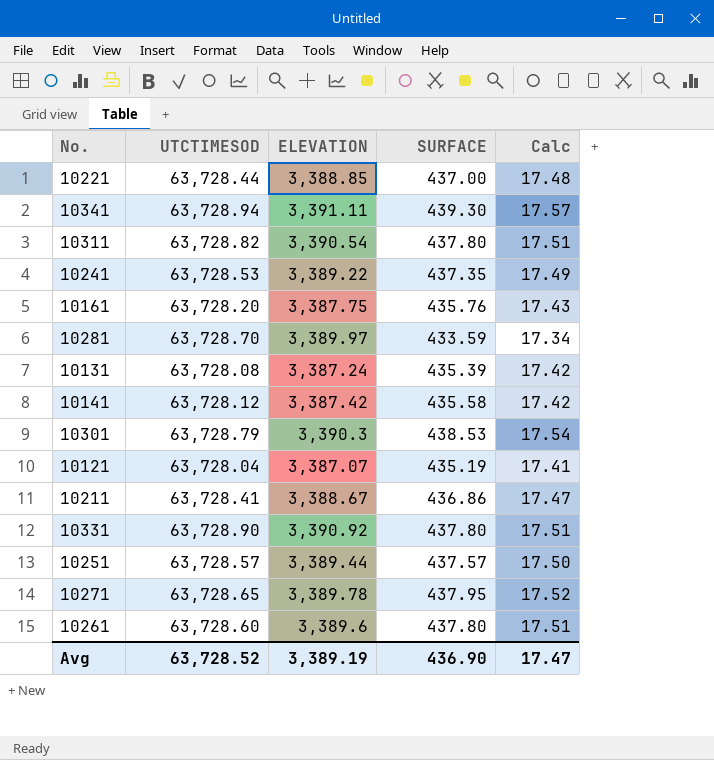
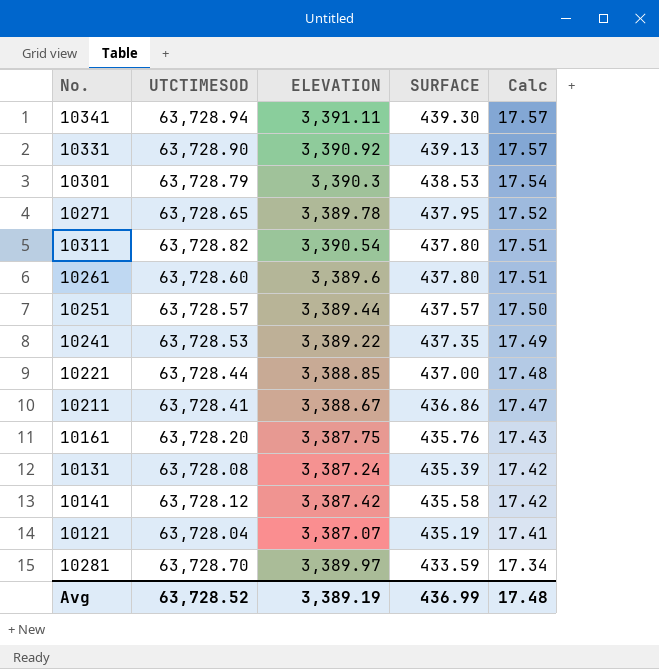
row order: none -> Calc descending
10331 | SURFACE: 437.80 -> 439.13
10331 | Calc: 17.51 -> 17.57
Avg | SURFACE: 436.90 -> 436.99
Avg | Calc: 17.47 -> 17.48

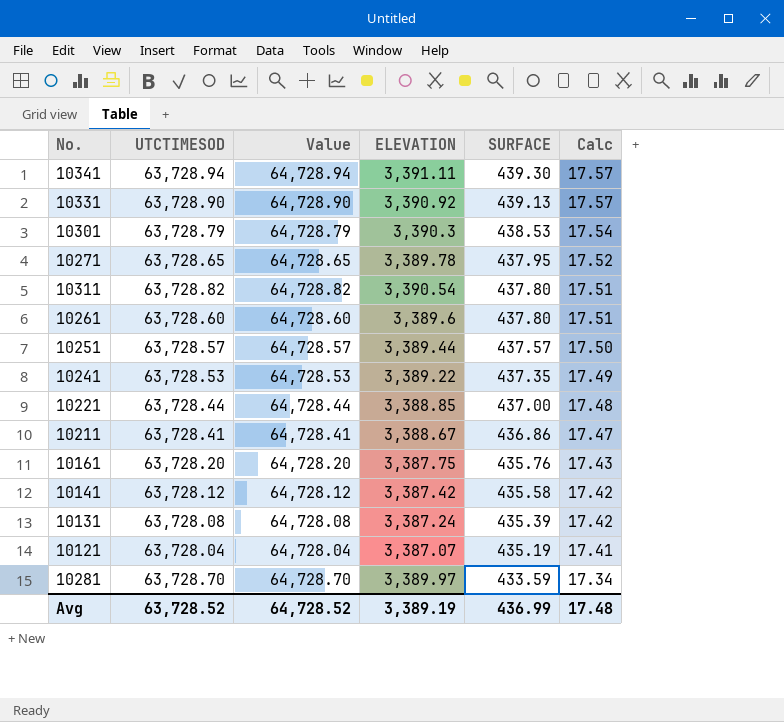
row order: Calc descending -> SURFACE descending
column Value | formula: none -> [UTCTIMESOD] + 1000

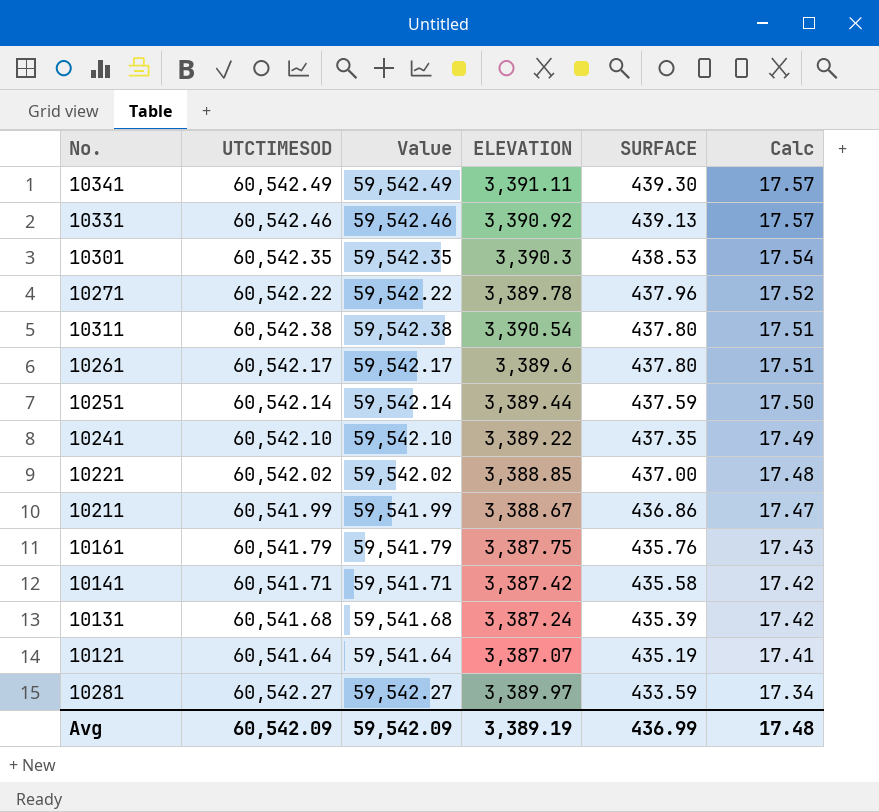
column Value | formula: [UTCTIMESOD] + 1000 -> [UTCTIMESOD] - 1000
10341 | UTCTIMESOD: 63,728.94 -> 60,542.49
10331 | UTCTIMESOD: 63,728.90 -> 60,542.46
10301 | UTCTIMESOD: 63,728.79 -> 60,542.35
10271 | UTCTIMESOD: 63,728.65 -> 60,542.22
10271 | SURFACE: 437.95 -> 437.96
10311 | UTCTIMESOD: 63,728.82 -> 60,542.38
10261 | UTCTIMESOD: 63,728.60 -> 60,542.17
10251 | UTCTIMESOD: 63,728.57 -> 60,542.14
10251 | SURFACE: 437.57 -> 437.59
10241 | UTCTIMESOD: 63,728.53 -> 60,542.10
10221 | UTCTIMESOD: 63,728.44 -> 60,542.02
10211 | UTCTIMESOD: 63,728.41 -> 60,541.99
10161 | UTCTIMESOD: 63,728.20 -> 60,541.79
10141 | UTCTIMESOD: 63,728.12 -> 60,541.71
10131 | UTCTIMESOD: 63,728.08 -> 60,541.68
10121 | UTCTIMESOD: 63,728.04 -> 60,541.64
10281 | UTCTIMESOD: 63,728.70 -> 60,542.27
Avg | UTCTIMESOD: 63,728.52 -> 60,542.09
Avg | Value: 64,728.52 -> 59,542.09

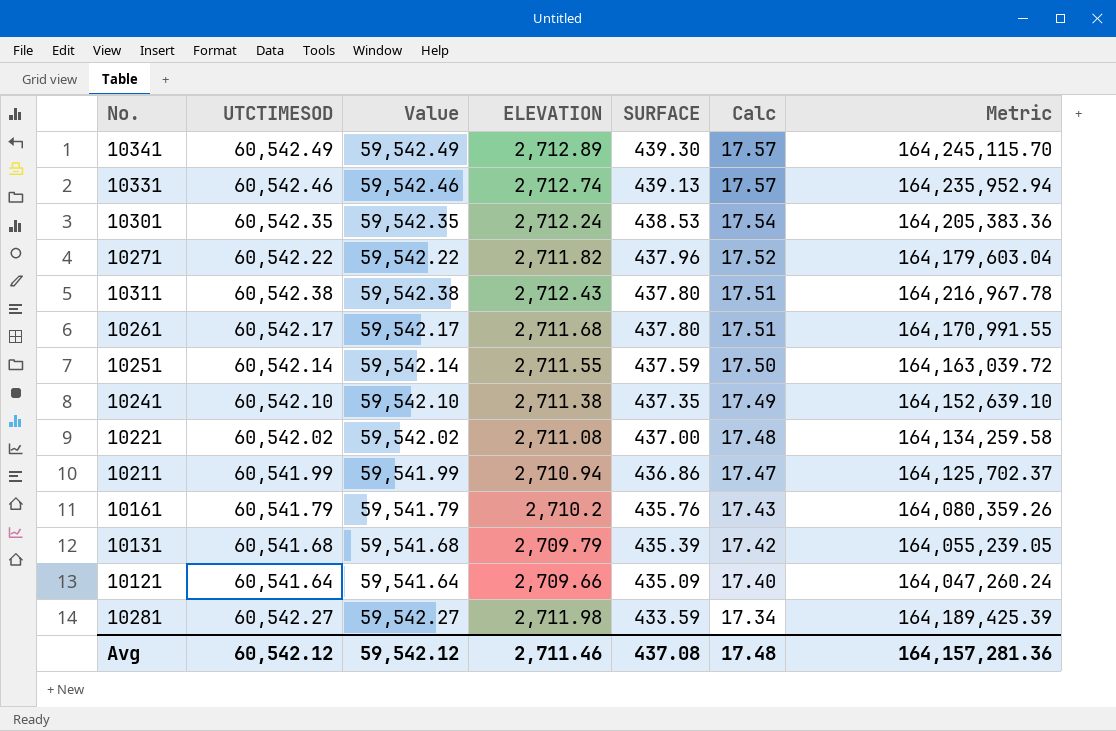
column Metric | formula: none -> [UTCTIMESOD] * [ELEVATION]
row 10141: 60,541.71 | 59,541.71 | 3,387.42 | 435.58 | 17.42 -> none
10341 | ELEVATION: 3,391.11 -> 2,712.89
10331 | ELEVATION: 3,390.92 -> 2,712.74
10301 | ELEVATION: 3,390.3 -> 2,712.24
10271 | ELEVATION: 3,389.78 -> 2,711.82
10311 | ELEVATION: 3,390.54 -> 2,712.43
10261 | ELEVATION: 3,389.6 -> 2,711.68
10251 | ELEVATION: 3,389.44 -> 2,711.55
10241 | ELEVATION: 3,389.22 -> 2,711.38
10221 | ELEVATION: 3,388.85 -> 2,711.08
10211 | ELEVATION: 3,388.67 -> 2,710.94
10161 | ELEVATION: 3,387.75 -> 2,710.2
10131 | ELEVATION: 3,387.24 -> 2,709.79
10121 | ELEVATION: 3,387.07 -> 2,709.66
10121 | SURFACE: 435.19 -> 435.09
10121 | Calc: 17.41 -> 17.40
10281 | ELEVATION: 3,389.97 -> 2,711.98
Avg | UTCTIMESOD: 60,542.09 -> 60,542.12
Avg | Value: 59,542.09 -> 59,542.12
Avg | ELEVATION: 3,389.19 -> 2,711.46
Avg | SURFACE: 436.99 -> 437.08

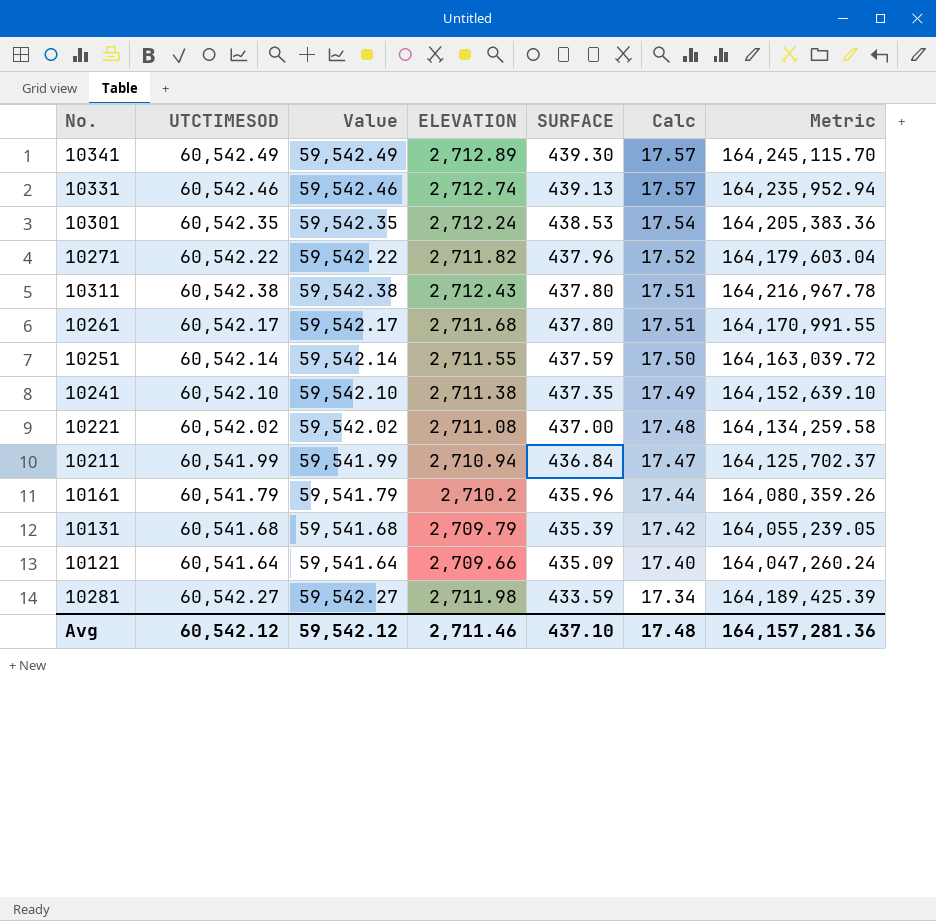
10211 | SURFACE: 436.86 -> 436.84
10161 | SURFACE: 435.76 -> 435.96
10161 | Calc: 17.43 -> 17.44
Avg | SURFACE: 437.08 -> 437.10

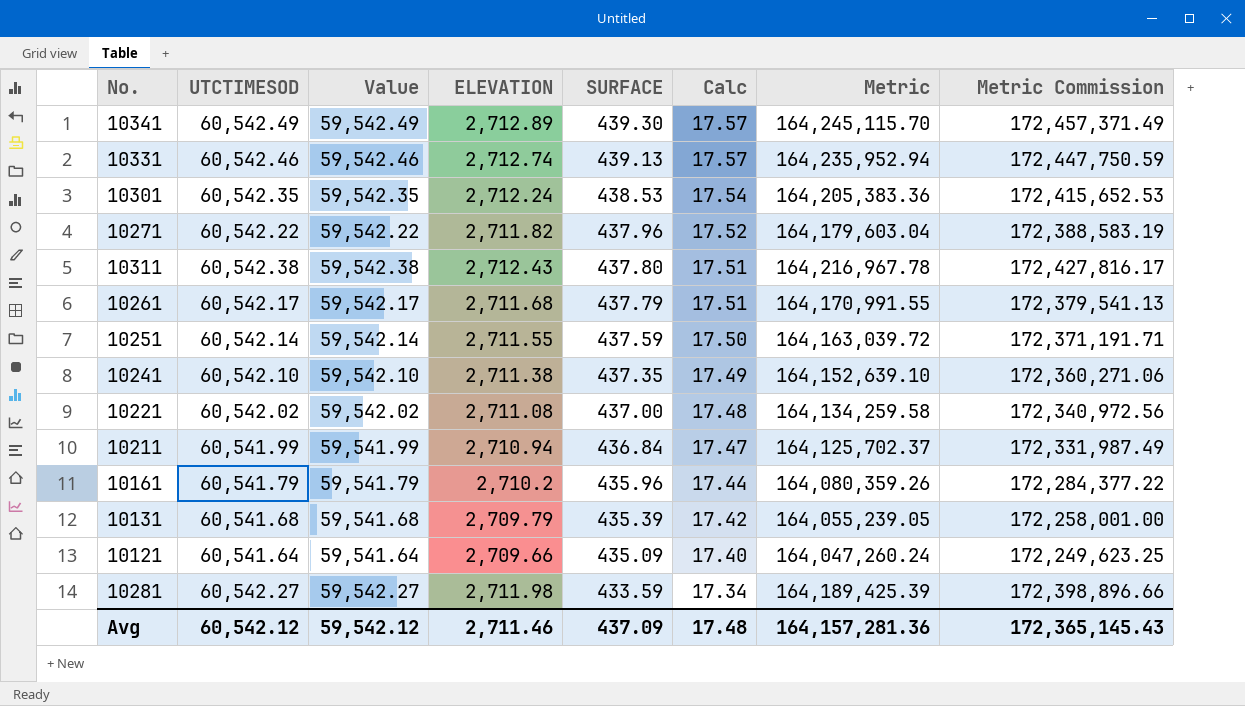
column Metric Commission | formula: none -> [Metric] * 1.05
10261 | SURFACE: 437.80 -> 437.79
Avg | SURFACE: 437.10 -> 437.09

